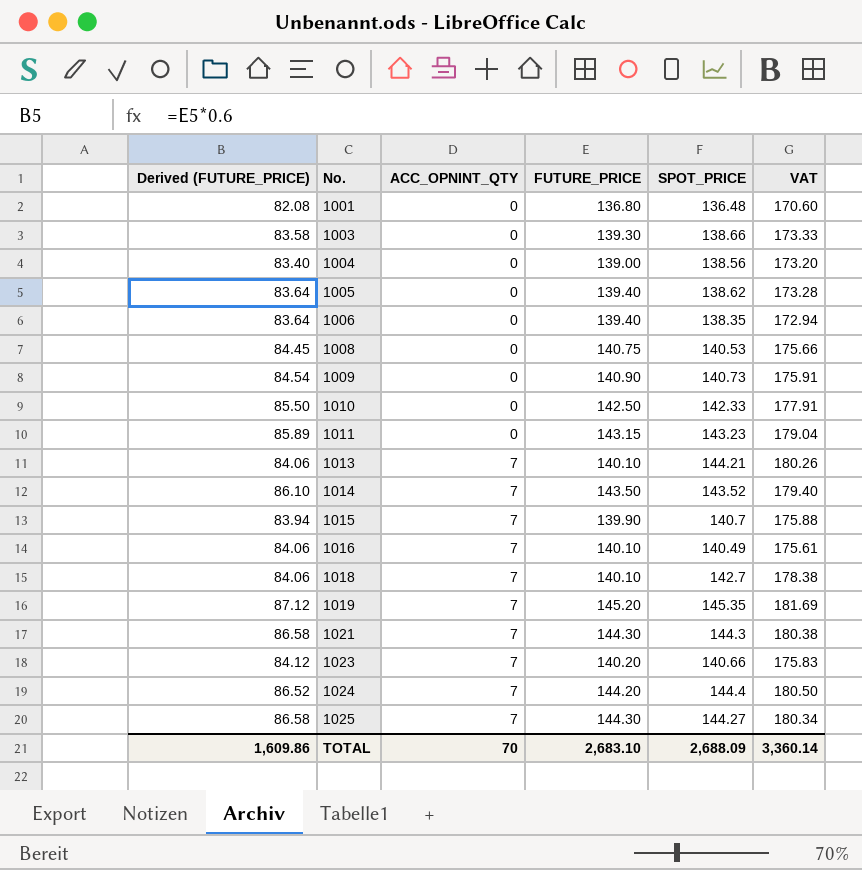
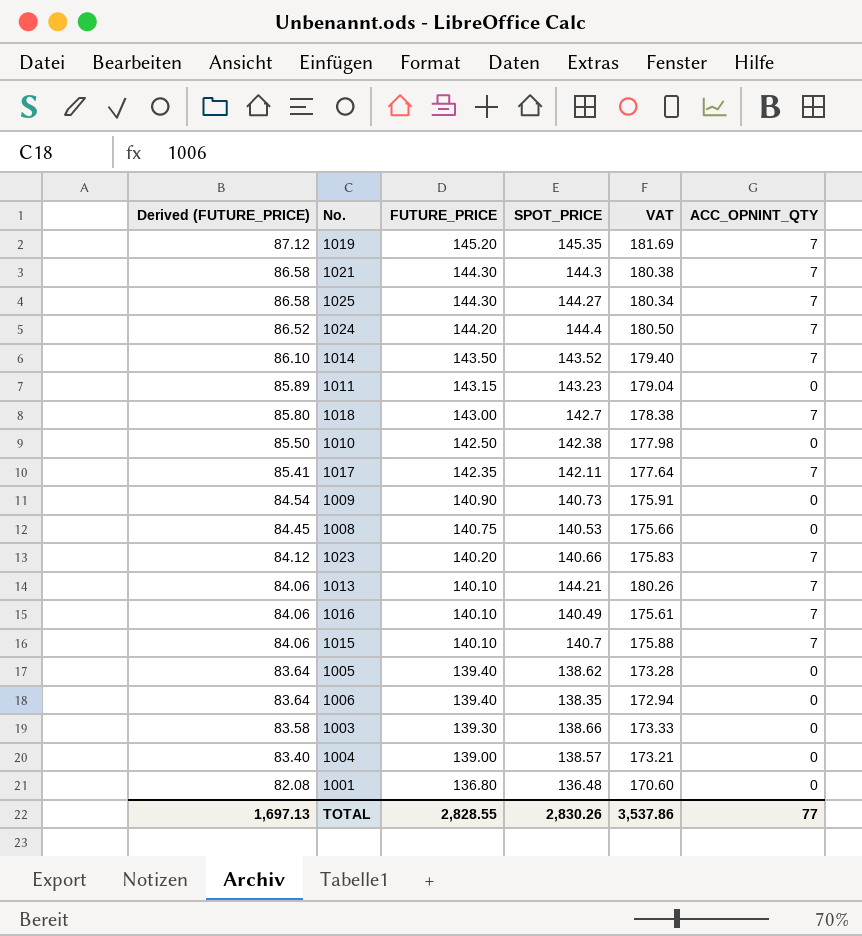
row order: No. ascending -> Derived (FUTURE_PRICE) descending
column ACC_OPNINT_QTY | position: 3 -> 6
1018 | Derived (FUTURE_PRICE): 84.06 -> 85.80
1018 | FUTURE_PRICE: 140.10 -> 143.00
1010 | SPOT_PRICE: 142.33 -> 142.38
1010 | VAT: 177.91 -> 177.98
row 1017: none -> 85.41 | 142.35 | 142.11 | 177.64 | 7
1015 | Derived (FUTURE_PRICE): 83.94 -> 84.06
1015 | FUTURE_PRICE: 139.90 -> 140.10
1004 | SPOT_PRICE: 138.56 -> 138.57
1004 | VAT: 173.20 -> 173.21
TOTAL | Derived (FUTURE_PRICE): 1,609.86 -> 1,697.13
TOTAL | FUTURE_PRICE: 2,683.10 -> 2,828.55
TOTAL | SPOT_PRICE: 2,688.09 -> 2,830.26
TOTAL | VAT: 3,360.14 -> 3,537.86
TOTAL | ACC_OPNINT_QTY: 70 -> 77

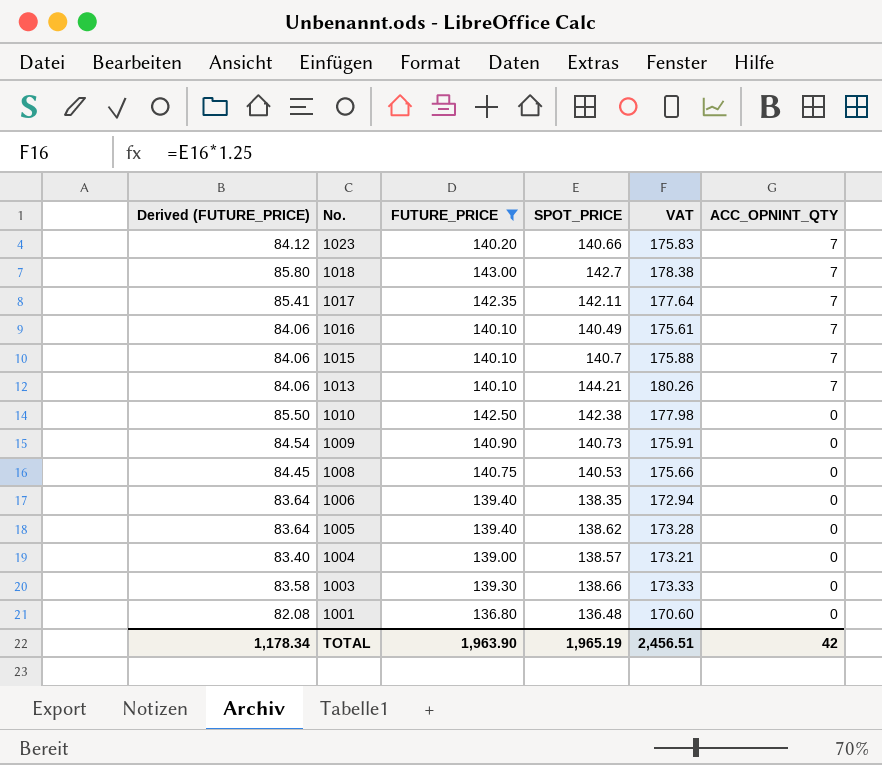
filter: none -> FUTURE_PRICE <= 143.00
row order: Derived (FUTURE_PRICE) descending -> No. descending
TOTAL | Derived (FUTURE_PRICE): 1,697.13 -> 1,178.34
TOTAL | FUTURE_PRICE: 2,828.55 -> 1,963.90
TOTAL | SPOT_PRICE: 2,830.26 -> 1,965.19
TOTAL | VAT: 3,537.86 -> 2,456.51
TOTAL | ACC_OPNINT_QTY: 77 -> 42

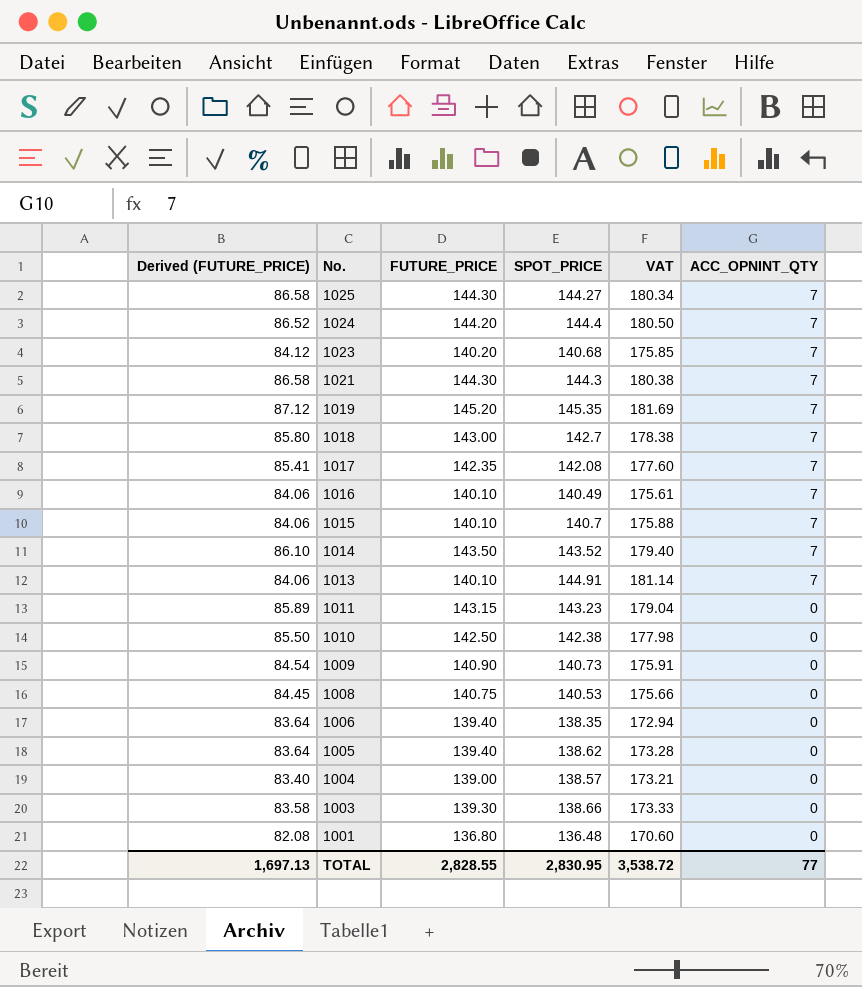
filter: FUTURE_PRICE <= 143.00 -> none
1023 | SPOT_PRICE: 140.66 -> 140.68
1023 | VAT: 175.83 -> 175.85
1017 | SPOT_PRICE: 142.11 -> 142.08
1017 | VAT: 177.64 -> 177.60
1013 | SPOT_PRICE: 144.21 -> 144.91
1013 | VAT: 180.26 -> 181.14
TOTAL | Derived (FUTURE_PRICE): 1,178.34 -> 1,697.13
TOTAL | FUTURE_PRICE: 1,963.90 -> 2,828.55
TOTAL | SPOT_PRICE: 1,965.19 -> 2,830.95
TOTAL | VAT: 2,456.51 -> 3,538.72
TOTAL | ACC_OPNINT_QTY: 42 -> 77

